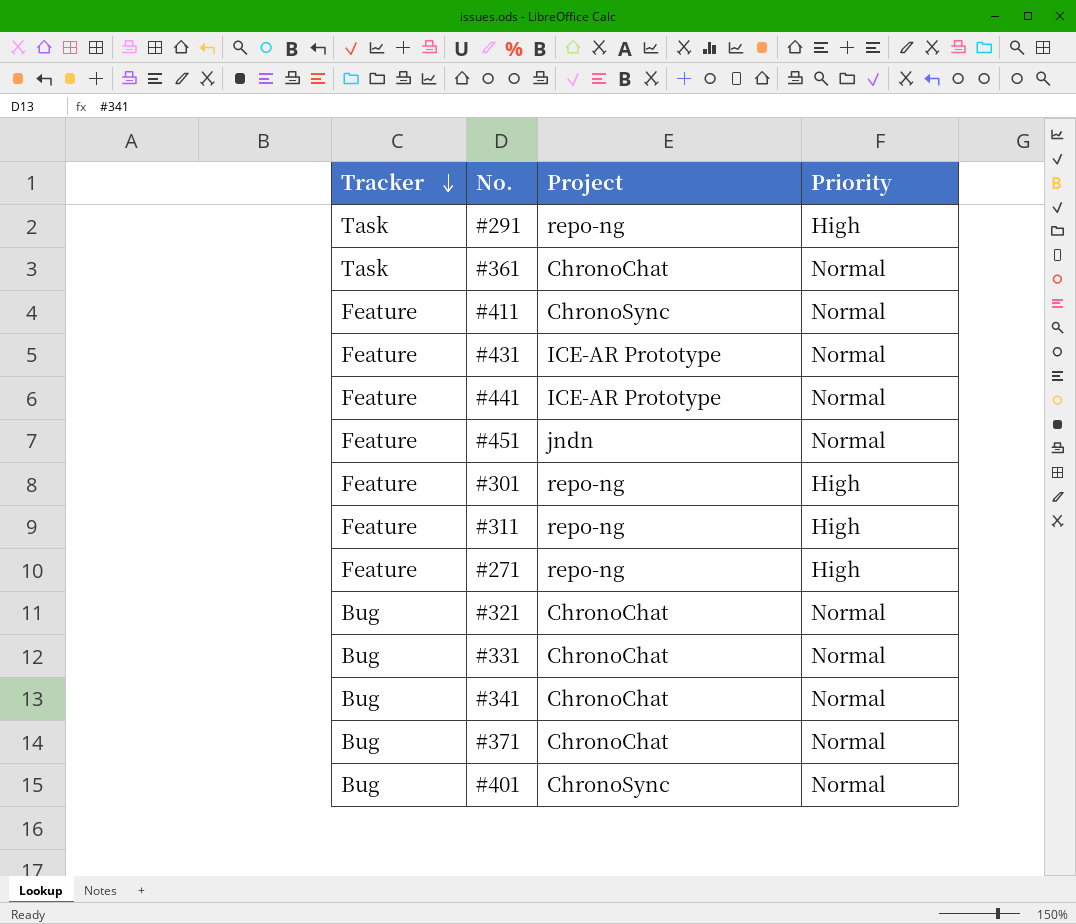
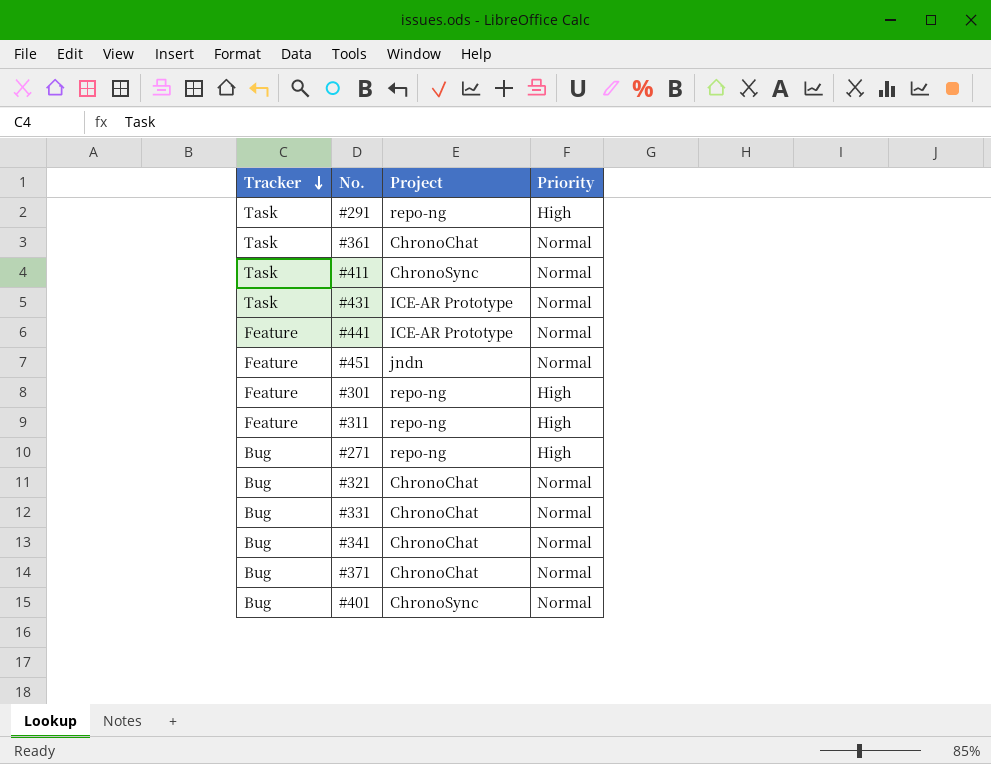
#411 | Tracker: Feature -> Task
#431 | Tracker: Feature -> Task
#271 | Tracker: Feature -> Bug

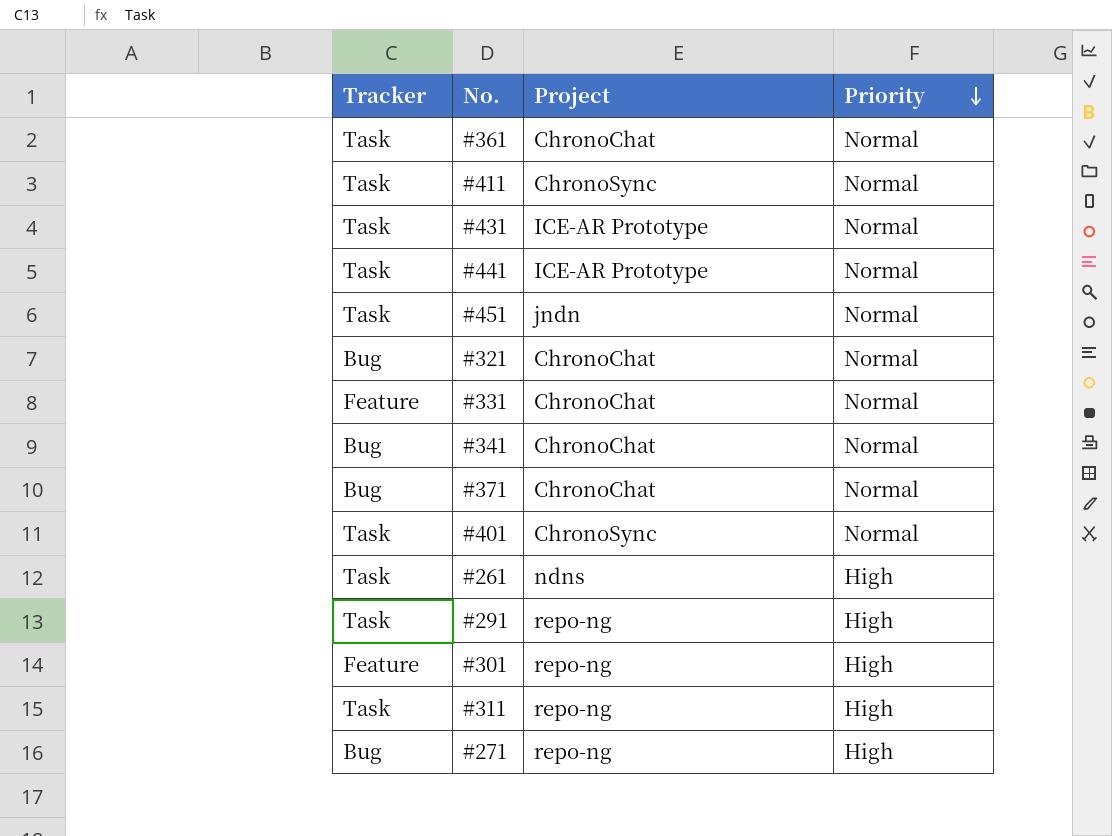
row order: Tracker descending -> Priority descending
#441 | Tracker: Feature -> Task
#451 | Tracker: Feature -> Task
#331 | Tracker: Bug -> Feature
#401 | Tracker: Bug -> Task
row #261: none -> Task | ndns | High
#311 | Tracker: Feature -> Task

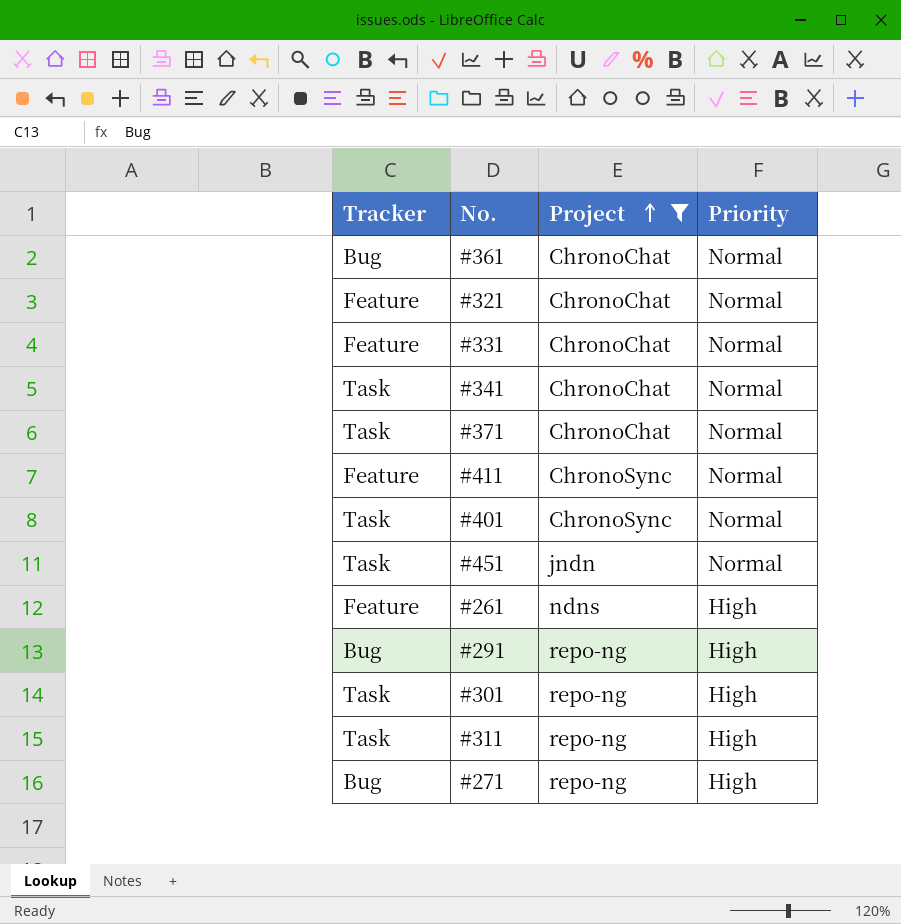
filter: none -> Project != ICE-AR Prototype
row order: Priority descending -> Project ascending
#361 | Tracker: Task -> Bug
#321 | Tracker: Bug -> Feature
#341 | Tracker: Bug -> Task
#371 | Tracker: Bug -> Task
#411 | Tracker: Task -> Feature
#261 | Tracker: Task -> Feature
#291 | Tracker: Task -> Bug
#301 | Tracker: Feature -> Task

